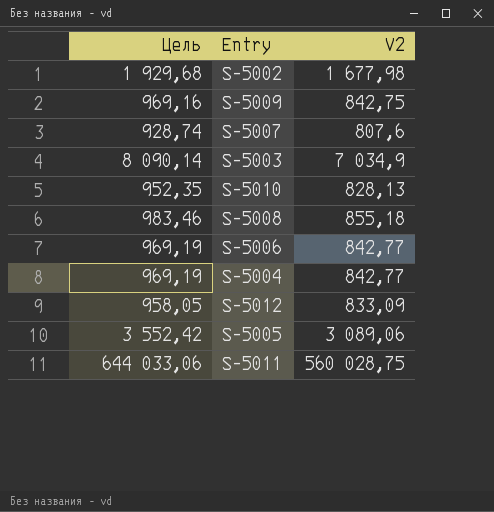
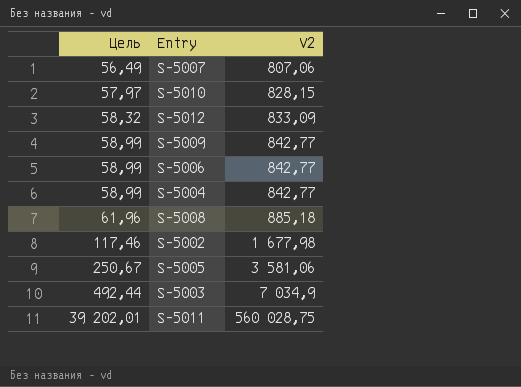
row order: none -> Цель ascending
column Цель | formula: [V2] * 1,15 -> [V2] * 0,07
S-5007 | V2: 807,6 -> 807,06
S-5010 | V2: 828,13 -> 828,15
S-5009 | V2: 842,75 -> 842,77
S-5008 | V2: 855,18 -> 885,18
S-5005 | V2: 3 089,06 -> 3 581,06

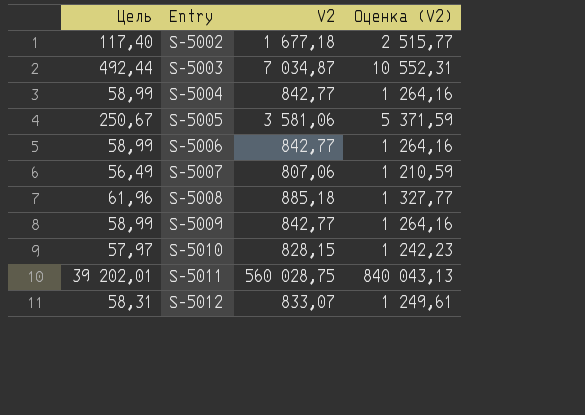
row order: Цель ascending -> Entry ascending
column Оценка (V2) | formula: none -> [V2] * 1,5
S-5002 | Цель: 117,46 -> 117,40
S-5002 | V2: 1 677,98 -> 1 677,18
S-5003 | V2: 7 034,9 -> 7 034,87
S-5012 | Цель: 58,32 -> 58,31
S-5012 | V2: 833,09 -> 833,07

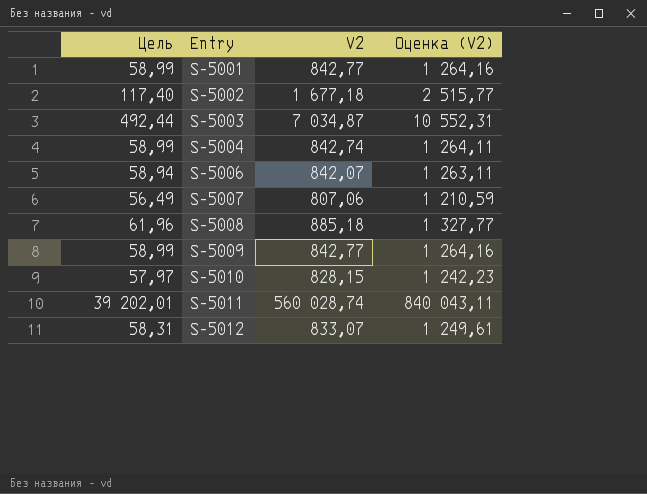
row S-5005: 250,67 | 3 581,06 | 5 371,59 -> none
row S-5001: none -> 58,99 | 842,77 | 1 264,16
S-5004 | V2: 842,77 -> 842,74
S-5004 | Оценка (V2): 1 264,16 -> 1 264,11
S-5006 | Цель: 58,99 -> 58,94
S-5006 | V2: 842,77 -> 842,07
S-5006 | Оценка (V2): 1 264,16 -> 1 263,11
S-5011 | V2: 560 028,75 -> 560 028,74
S-5011 | Оценка (V2): 840 043,13 -> 840 043,11

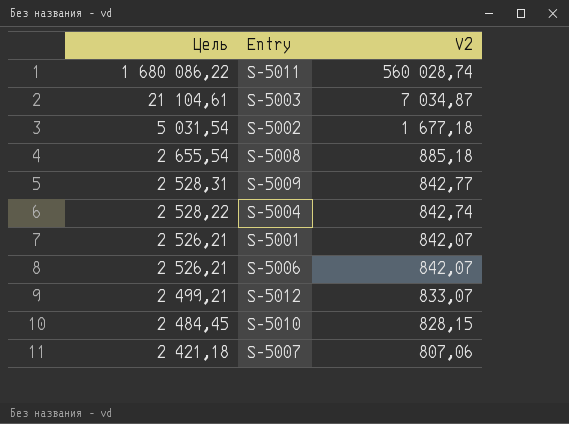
row order: Entry ascending -> Цель descending
column Оценка (V2) | formula: [V2] * 1,5 -> none
column Цель | formula: [V2] * 0,07 -> [V2] * 3
S-5001 | V2: 842,77 -> 842,07

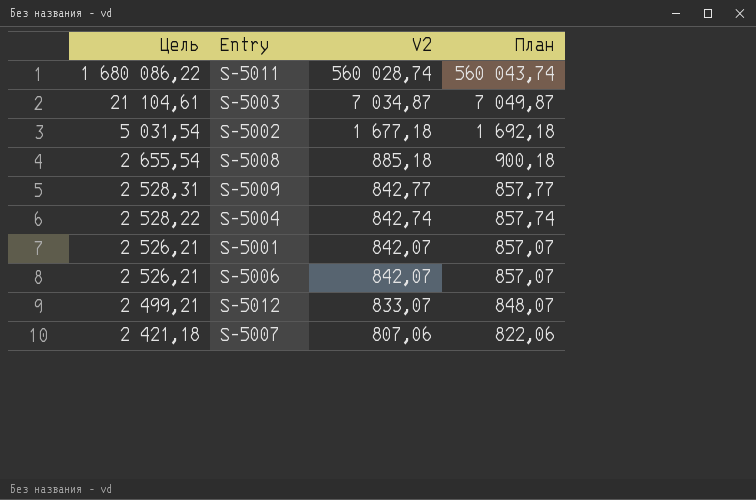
column План | formula: none -> [V2] + 15
row S-5010: 2 484,45 | 828,15 -> none

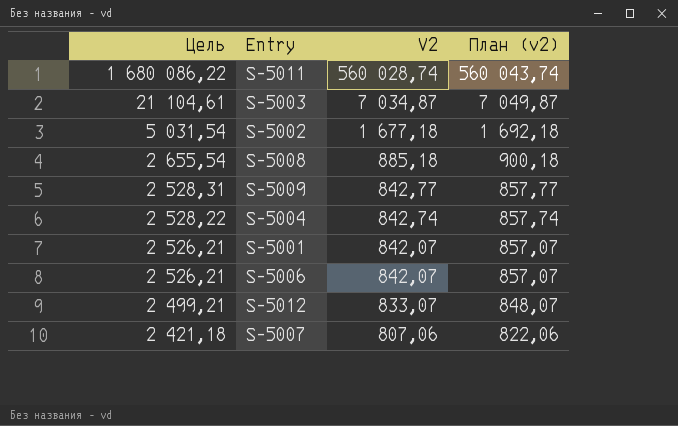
column name: План -> План (v2)

